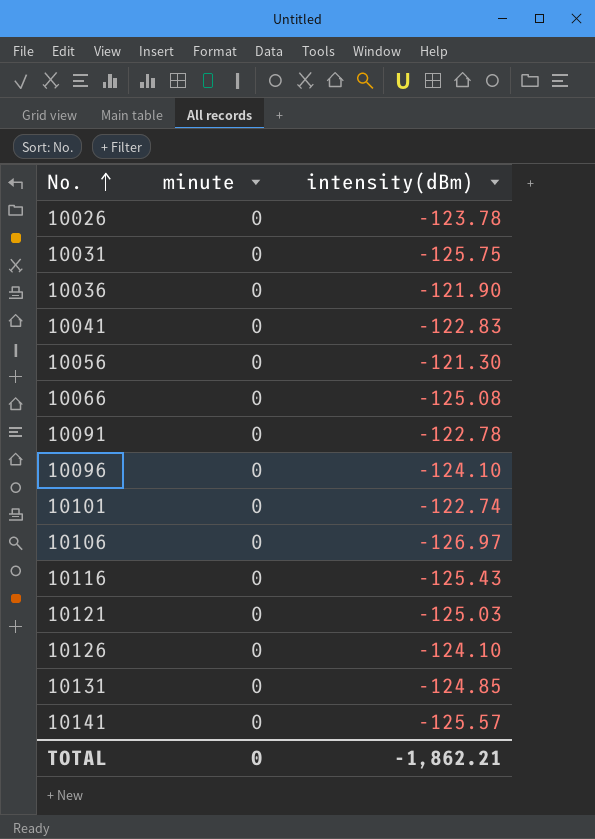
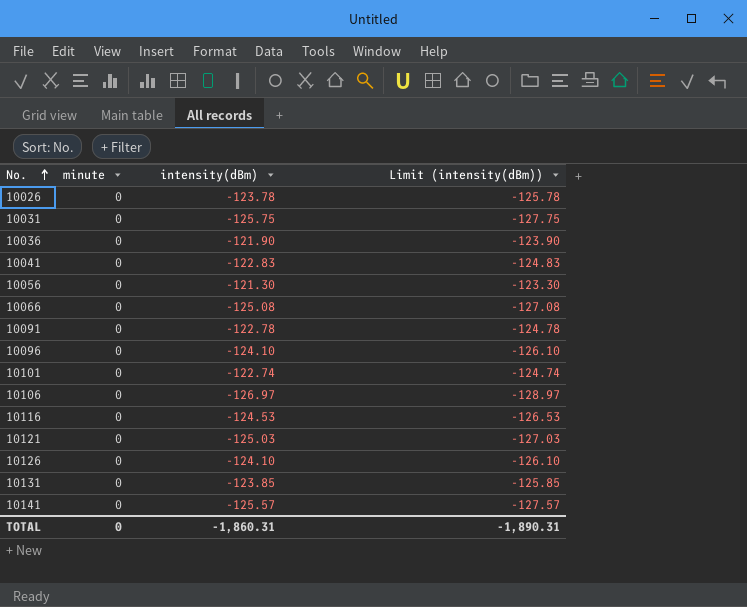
column Limit (intensity(dBm)) | formula: none -> [intensity(dBm)] - 2
10116 | intensity(dBm): -125.43 -> -124.53
10131 | intensity(dBm): -124.85 -> -123.85
TOTAL | intensity(dBm): -1,862.21 -> -1,860.31

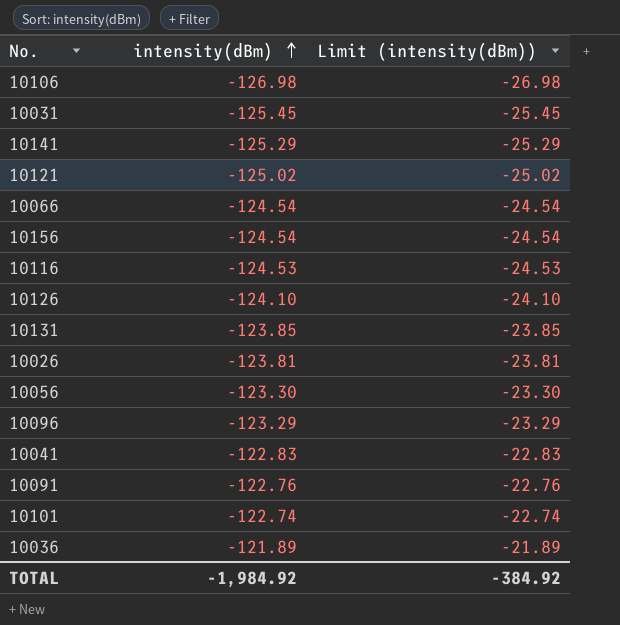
row order: No. ascending -> intensity(dBm) ascending
column minute | position: 2 -> none
column Limit (intensity(dBm)) | formula: [intensity(dBm)] - 2 -> [intensity(dBm)] + 100
10106 | intensity(dBm): -126.97 -> -126.98
10031 | intensity(dBm): -125.75 -> -125.45
10141 | intensity(dBm): -125.57 -> -125.29
10121 | intensity(dBm): -125.03 -> -125.02
10066 | intensity(dBm): -125.08 -> -124.54
row 10156: none -> -124.54 | -24.54
10026 | intensity(dBm): -123.78 -> -123.81
10056 | intensity(dBm): -121.30 -> -123.30
10096 | intensity(dBm): -124.10 -> -123.29
10091 | intensity(dBm): -122.78 -> -122.76
10036 | intensity(dBm): -121.90 -> -121.89
TOTAL | intensity(dBm): -1,860.31 -> -1,984.92
TOTAL | Limit (intensity(dBm)): -1,890.31 -> -384.92

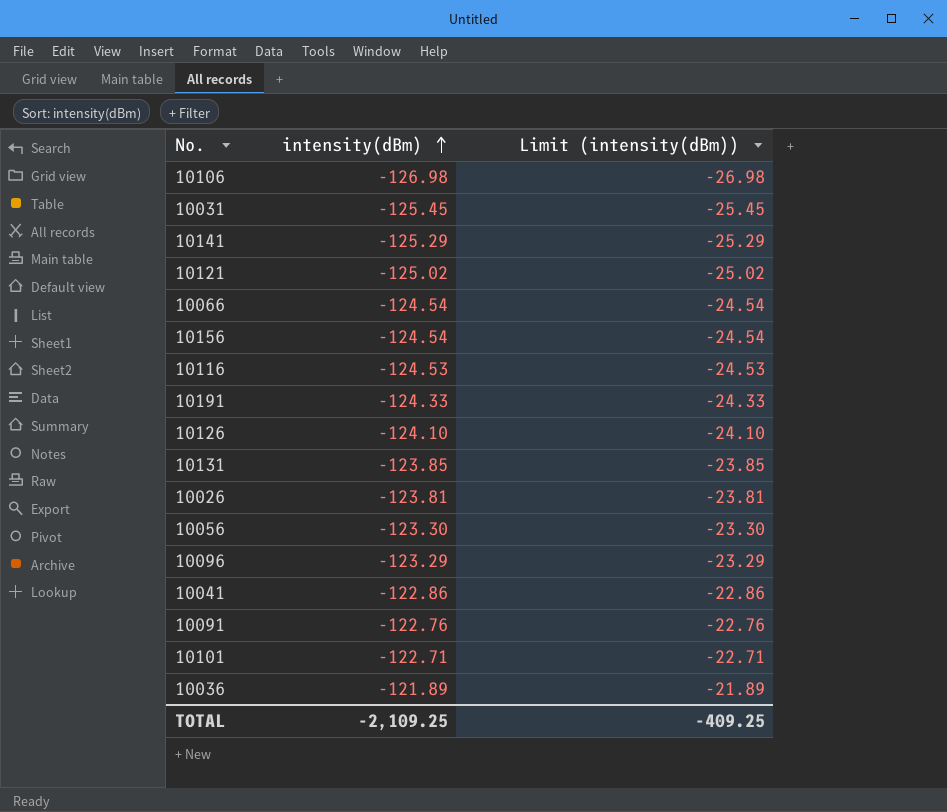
row 10191: none -> -124.33 | -24.33
10041 | intensity(dBm): -122.83 -> -122.86
10041 | Limit (intensity(dBm)): -22.83 -> -22.86
10101 | intensity(dBm): -122.74 -> -122.71
10101 | Limit (intensity(dBm)): -22.74 -> -22.71
TOTAL | intensity(dBm): -1,984.92 -> -2,109.25
TOTAL | Limit (intensity(dBm)): -384.92 -> -409.25

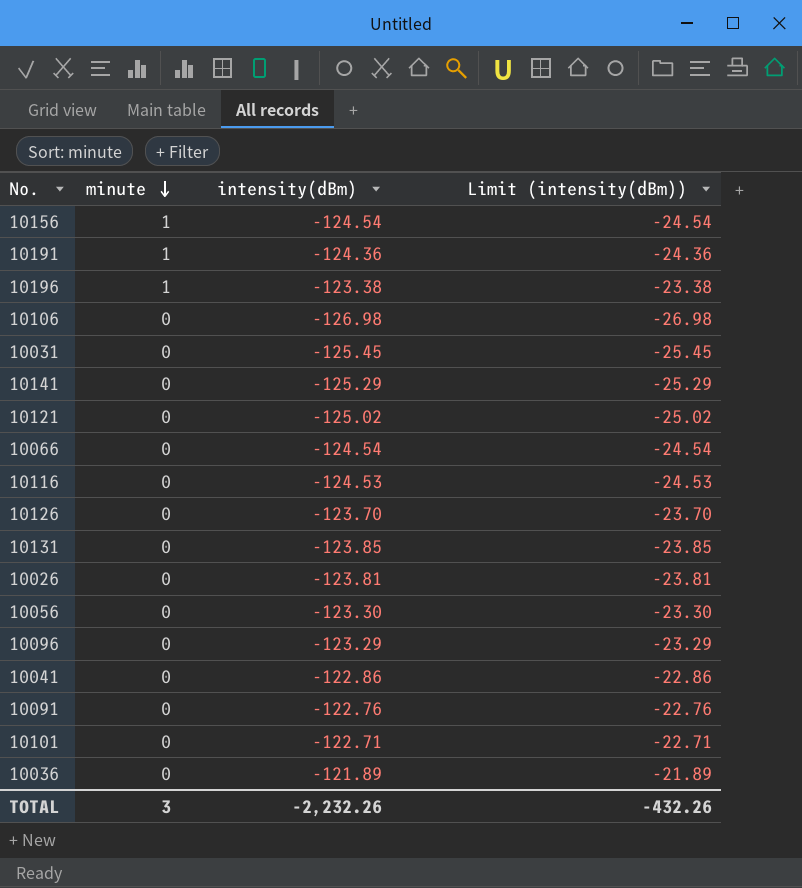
row order: intensity(dBm) ascending -> minute descending
column minute | position: none -> 2
10191 | intensity(dBm): -124.33 -> -124.36
10191 | Limit (intensity(dBm)): -24.33 -> -24.36
row 10196: none -> 1 | -123.38 | -23.38
10126 | intensity(dBm): -124.10 -> -123.70
10126 | Limit (intensity(dBm)): -24.10 -> -23.70
TOTAL | intensity(dBm): -2,109.25 -> -2,232.26
TOTAL | Limit (intensity(dBm)): -409.25 -> -432.26

